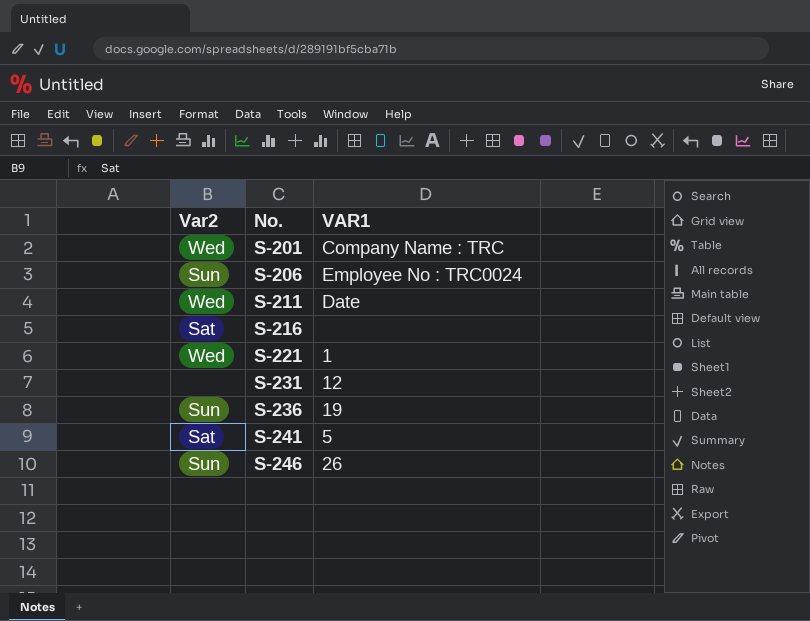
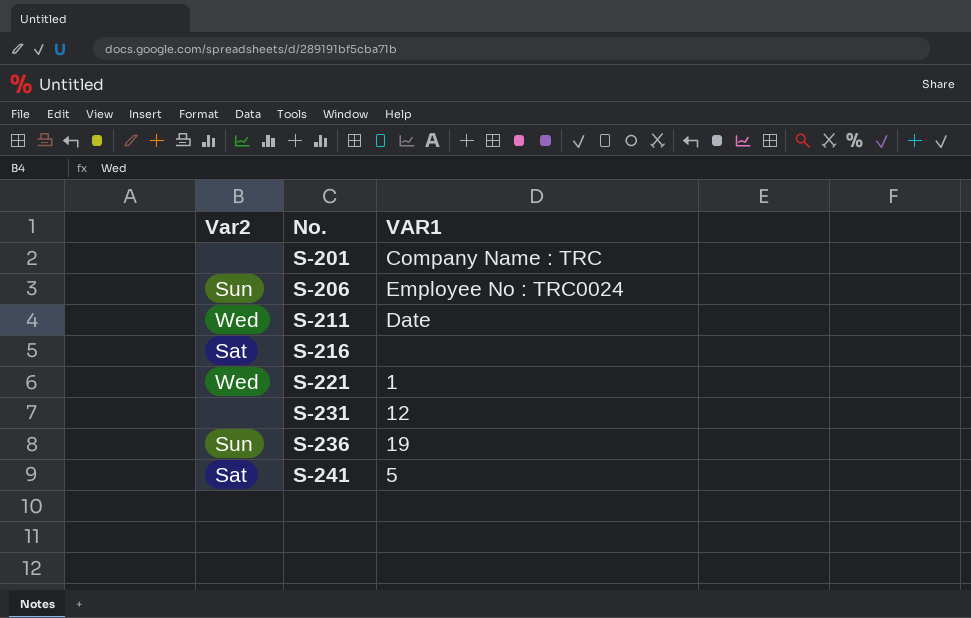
row S-246: Sun | 26 -> none
S-201 | Var2: Wed -> none

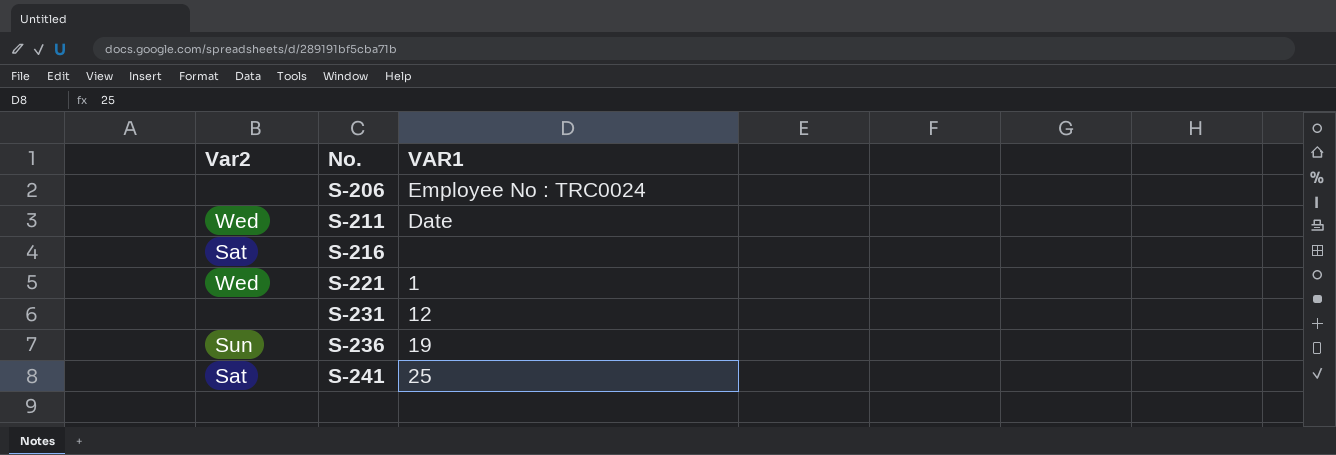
row S-201: none | Company Name : TRC -> none
S-206 | Var2: Sun -> none
S-241 | VAR1: 5 -> 25

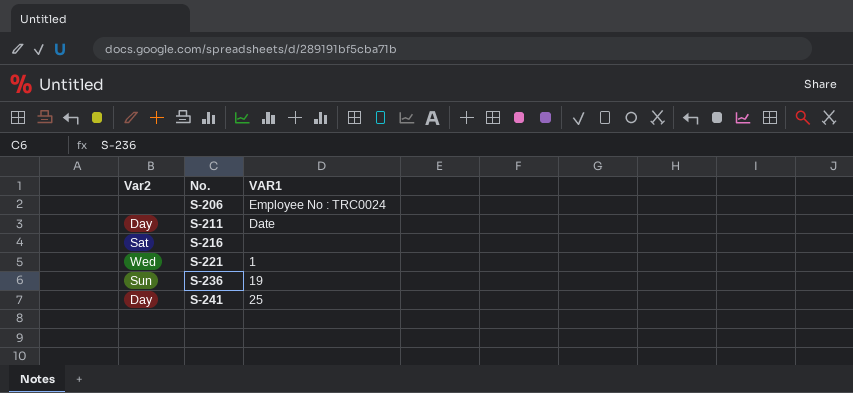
row S-231: none | 12 -> none
S-211 | Var2: Wed -> Day
S-241 | Var2: Sat -> Day

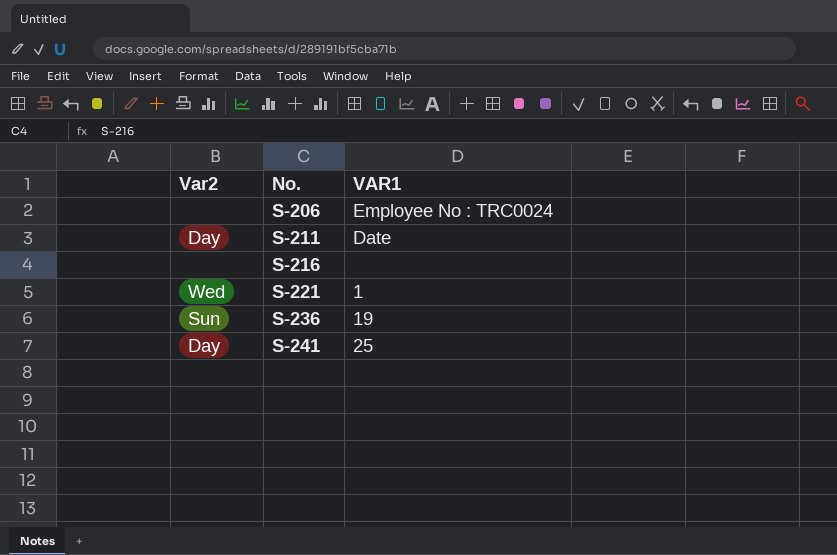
S-216 | Var2: Sat -> none

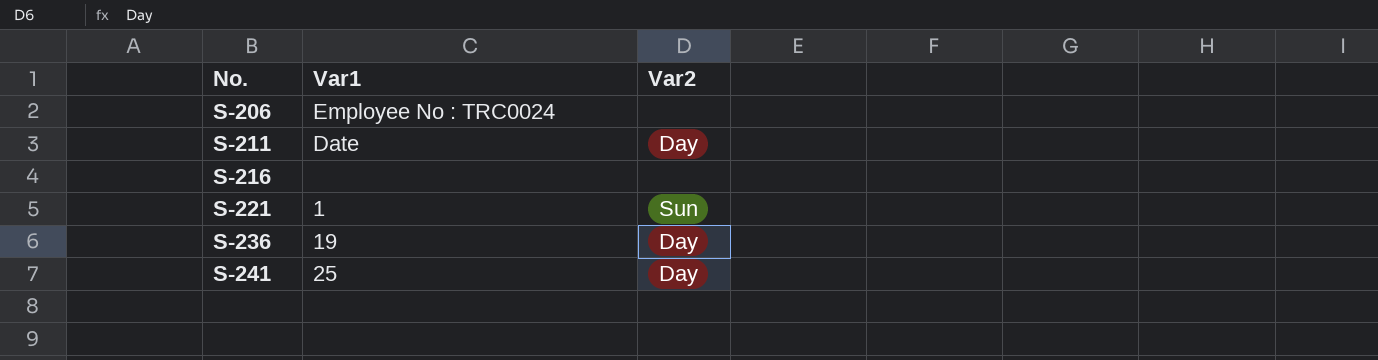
column name: VAR1 -> Var1
column Var2 | position: 1 -> 3
S-221 | Var2: Wed -> Sun
S-236 | Var2: Sun -> Day

